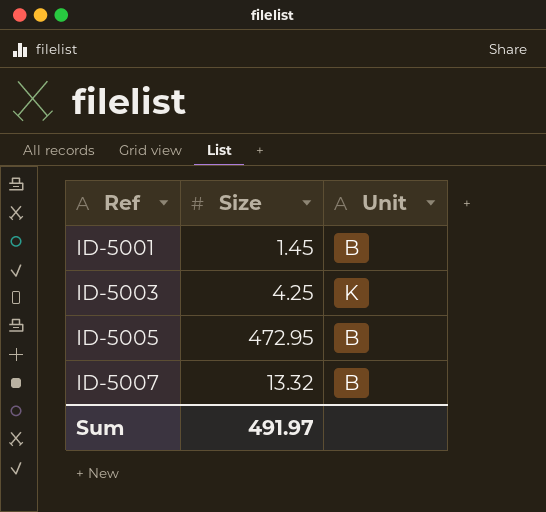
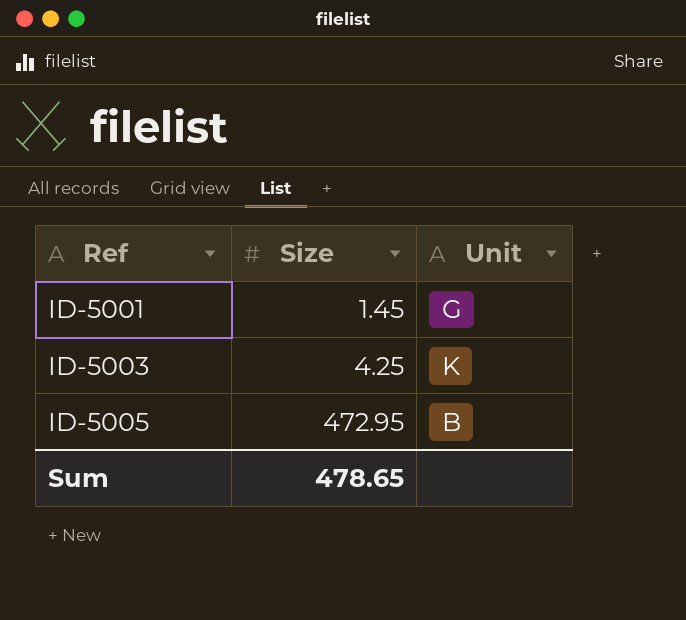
row ID-5007: 13.32 | B -> none
ID-5001 | Unit: B -> G
Sum | Size: 491.97 -> 478.65

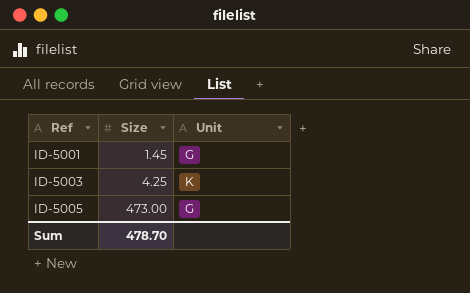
ID-5005 | Size: 472.95 -> 473.00
ID-5005 | Unit: B -> G
Sum | Size: 478.65 -> 478.70

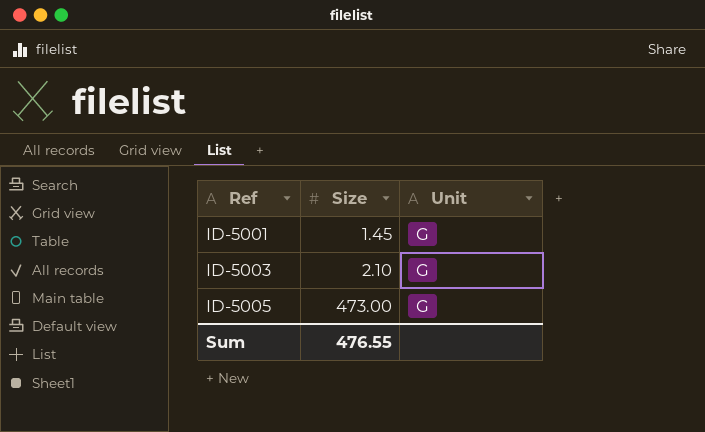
ID-5003 | Size: 4.25 -> 2.10
ID-5003 | Unit: K -> G
Sum | Size: 478.70 -> 476.55

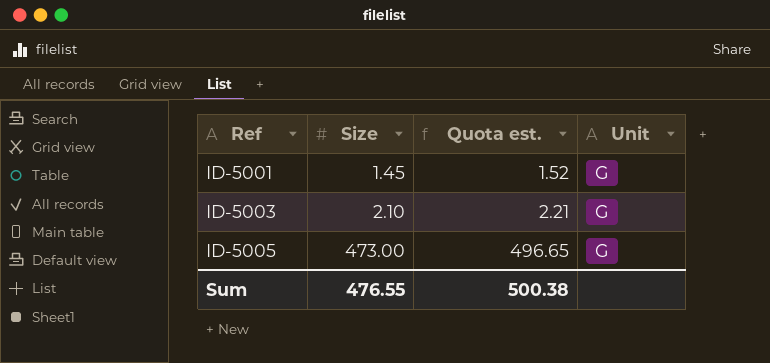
column Quota est. | formula: none -> [Size] * 1.05

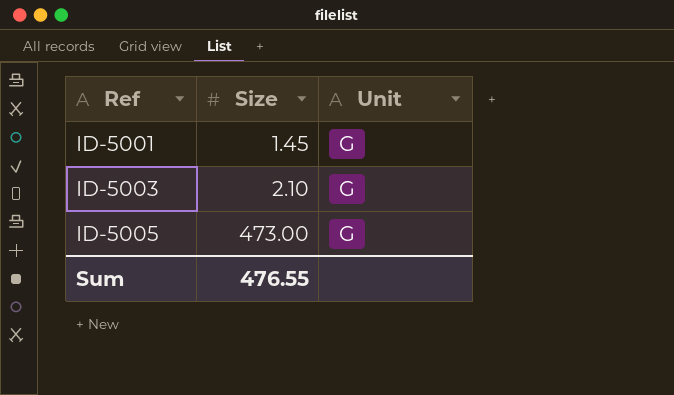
column Quota est. | formula: [Size] * 1.05 -> none

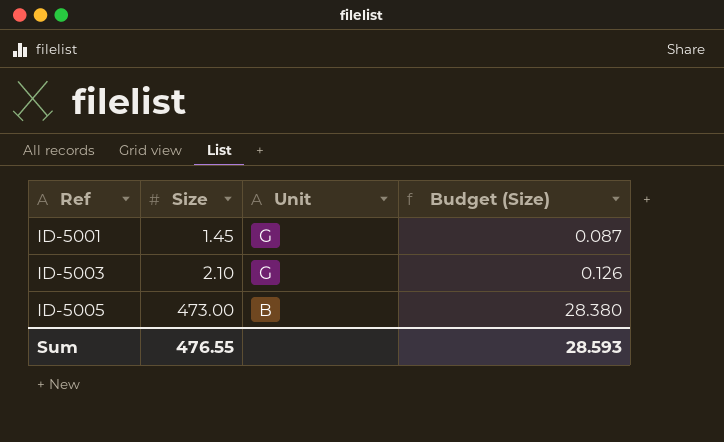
column Budget (Size) | formula: none -> [Size] * 0.06
ID-5005 | Unit: G -> B

